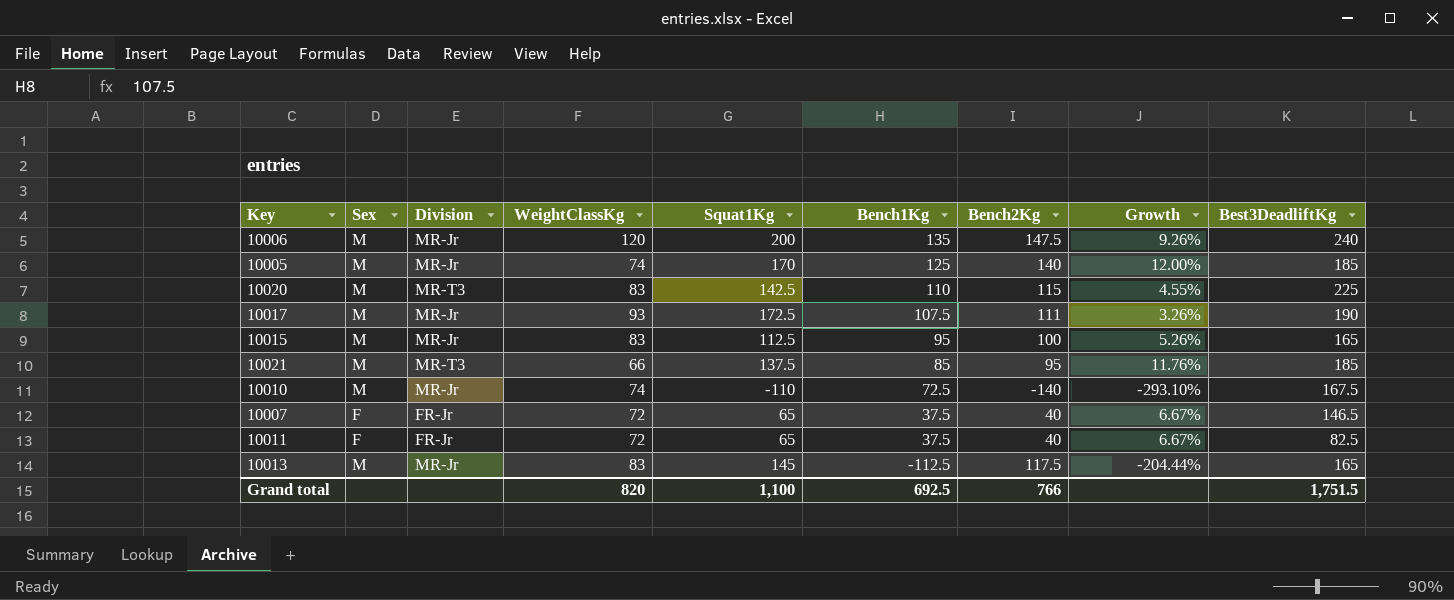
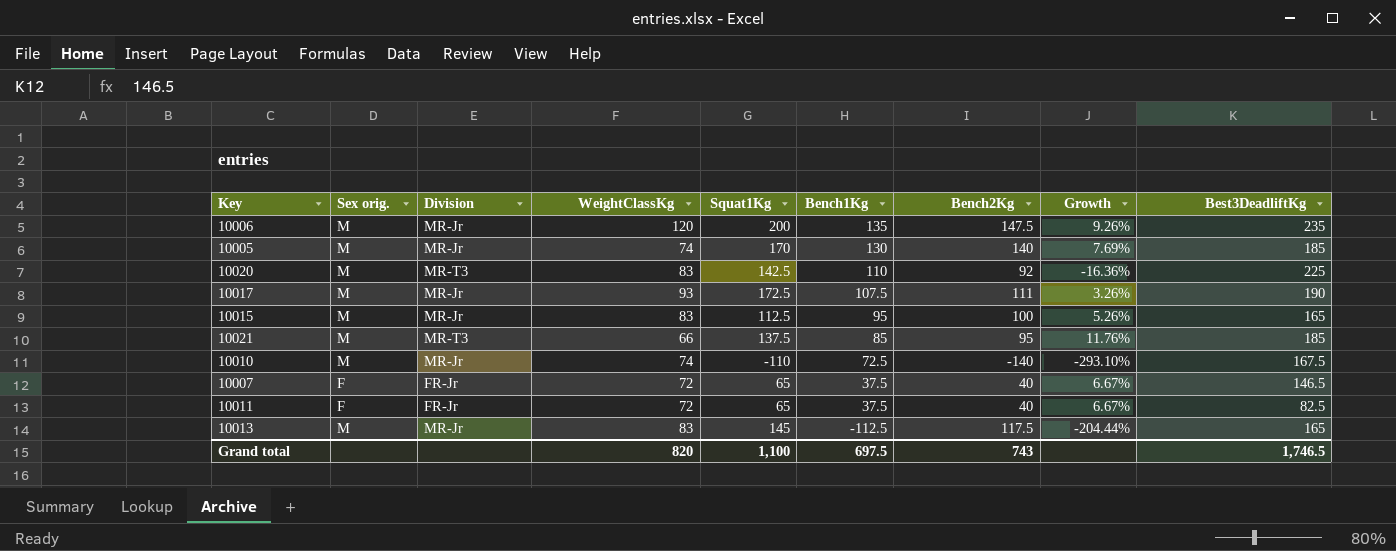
column name: Sex -> Sex orig.
10006 | Best3DeadliftKg: 240 -> 235
10005 | Bench1Kg: 125 -> 130
10005 | Growth: 12.00% -> 7.69%
10020 | Bench2Kg: 115 -> 92
10020 | Growth: 4.55% -> -16.36%
Grand total | Bench1Kg: 692.5 -> 697.5
Grand total | Bench2Kg: 766 -> 743
Grand total | Best3DeadliftKg: 1,751.5 -> 1,746.5

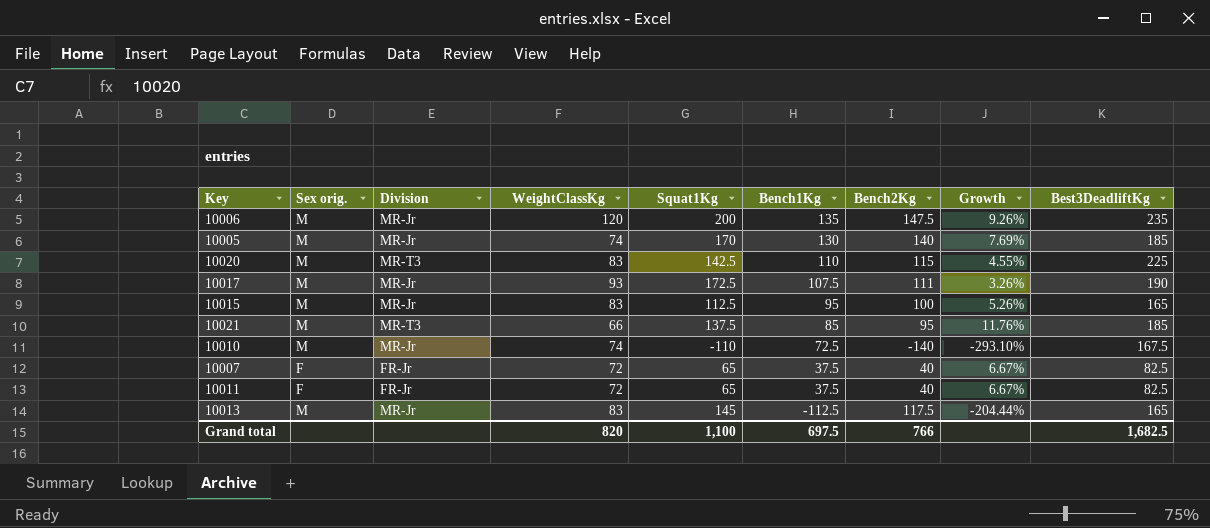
10020 | Bench2Kg: 92 -> 115
10020 | Growth: -16.36% -> 4.55%
10007 | Best3DeadliftKg: 146.5 -> 82.5
Grand total | Bench2Kg: 743 -> 766
Grand total | Best3DeadliftKg: 1,746.5 -> 1,682.5

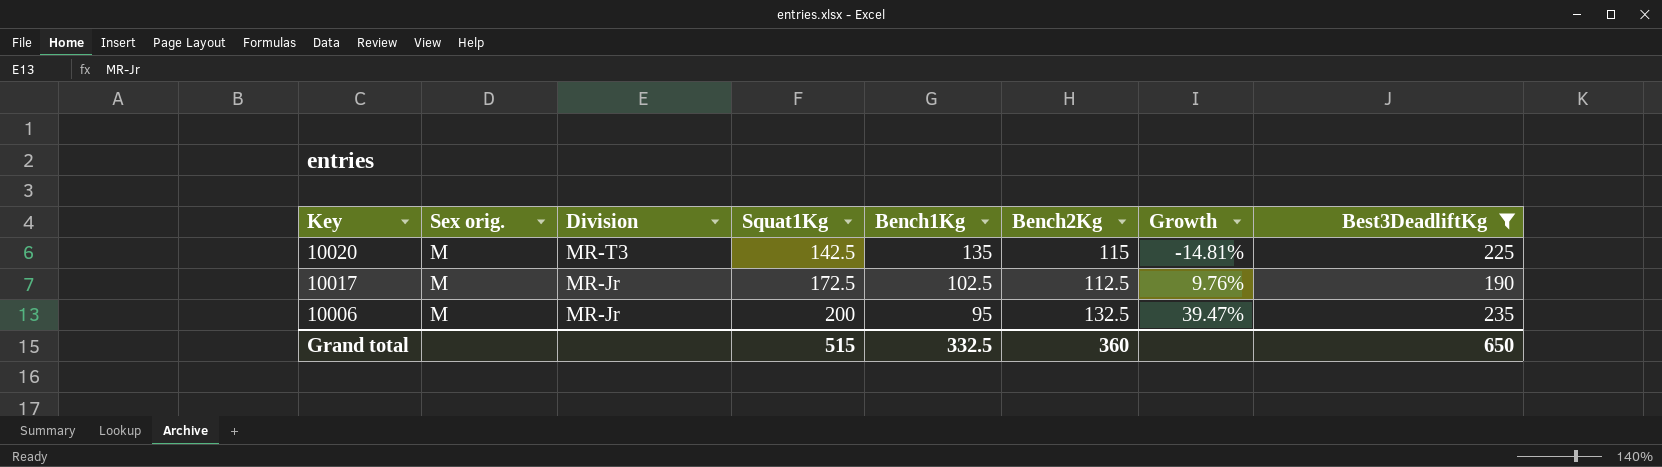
filter: none -> Best3DeadliftKg >= 190
row order: Bench1Kg descending -> Key descending
column WeightClassKg | position: 4 -> none
10020 | Bench1Kg: 110 -> 135
10020 | Growth: 4.55% -> -14.81%
10017 | Bench1Kg: 107.5 -> 102.5
10017 | Bench2Kg: 111 -> 112.5
10017 | Growth: 3.26% -> 9.76%
10006 | Bench1Kg: 135 -> 95
10006 | Bench2Kg: 147.5 -> 132.5
10006 | Growth: 9.26% -> 39.47%
Grand total | Squat1Kg: 1,100 -> 515
Grand total | Bench1Kg: 697.5 -> 332.5
Grand total | Bench2Kg: 766 -> 360
Grand total | Best3DeadliftKg: 1,682.5 -> 650

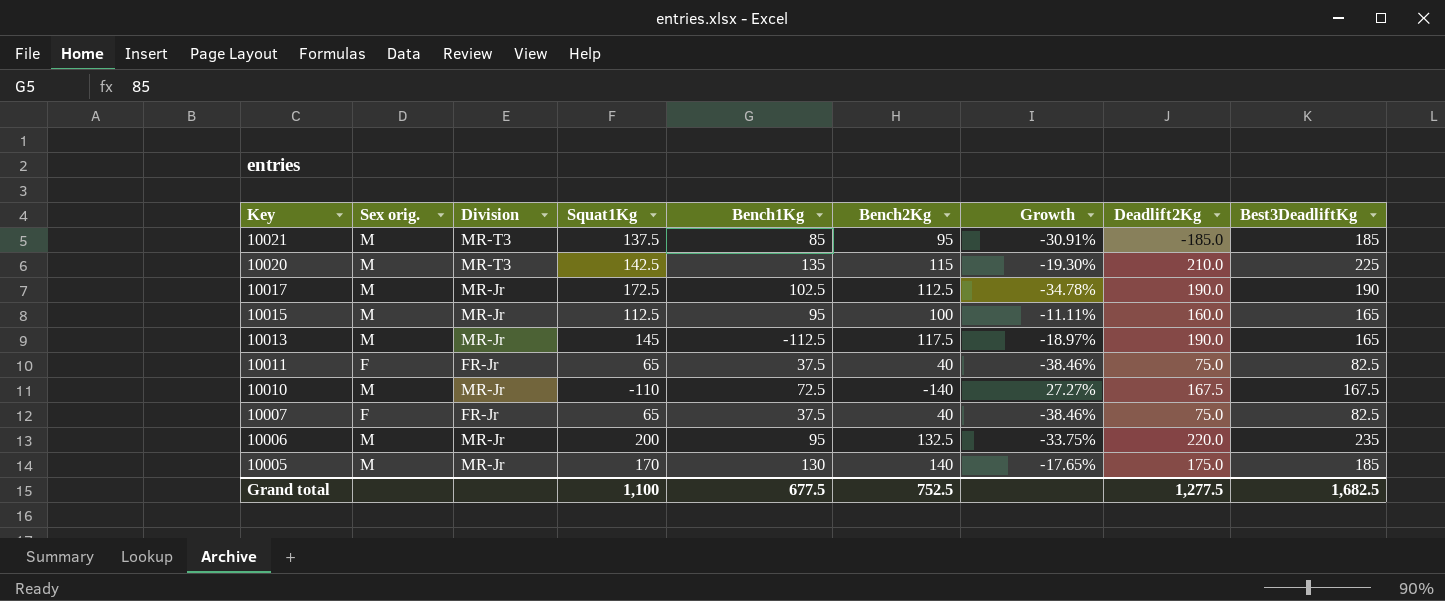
filter: Best3DeadliftKg >= 190 -> none
column Growth | formula: ([Bench2Kg] - [Bench1Kg]) / [Bench1Kg] -> ([Bench2Kg] - [Squat1Kg]) / [Squat1Kg]
column Deadlift2Kg | position: none -> 8
Grand total | Squat1Kg: 515 -> 1,100
Grand total | Bench1Kg: 332.5 -> 677.5
Grand total | Bench2Kg: 360 -> 752.5
Grand total | Best3DeadliftKg: 650 -> 1,682.5

